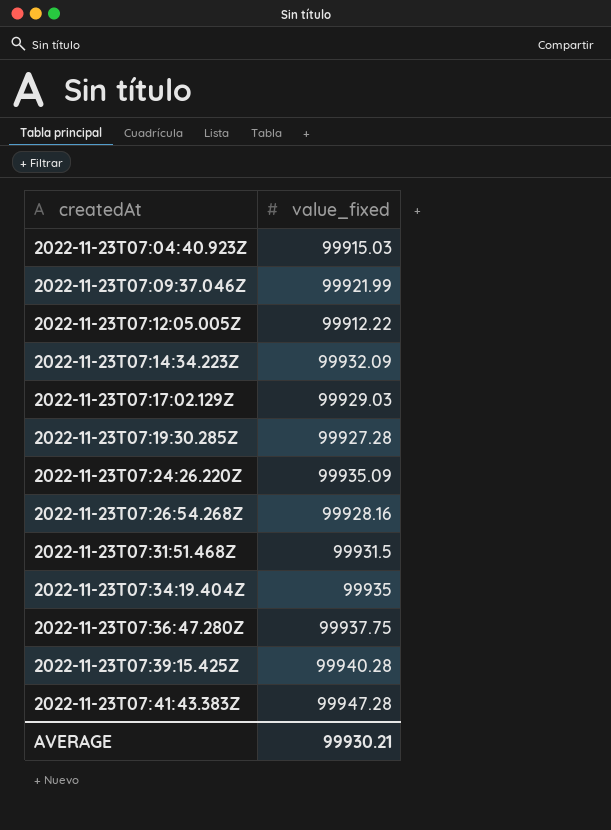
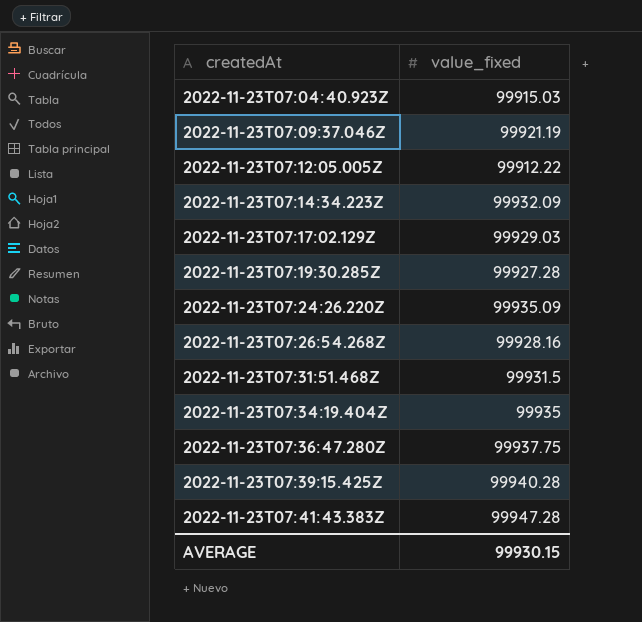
2022-11-23T07:09:37.046Z | value_fixed: 99921.99 -> 99921.19
AVERAGE | value_fixed: 99930.21 -> 99930.15

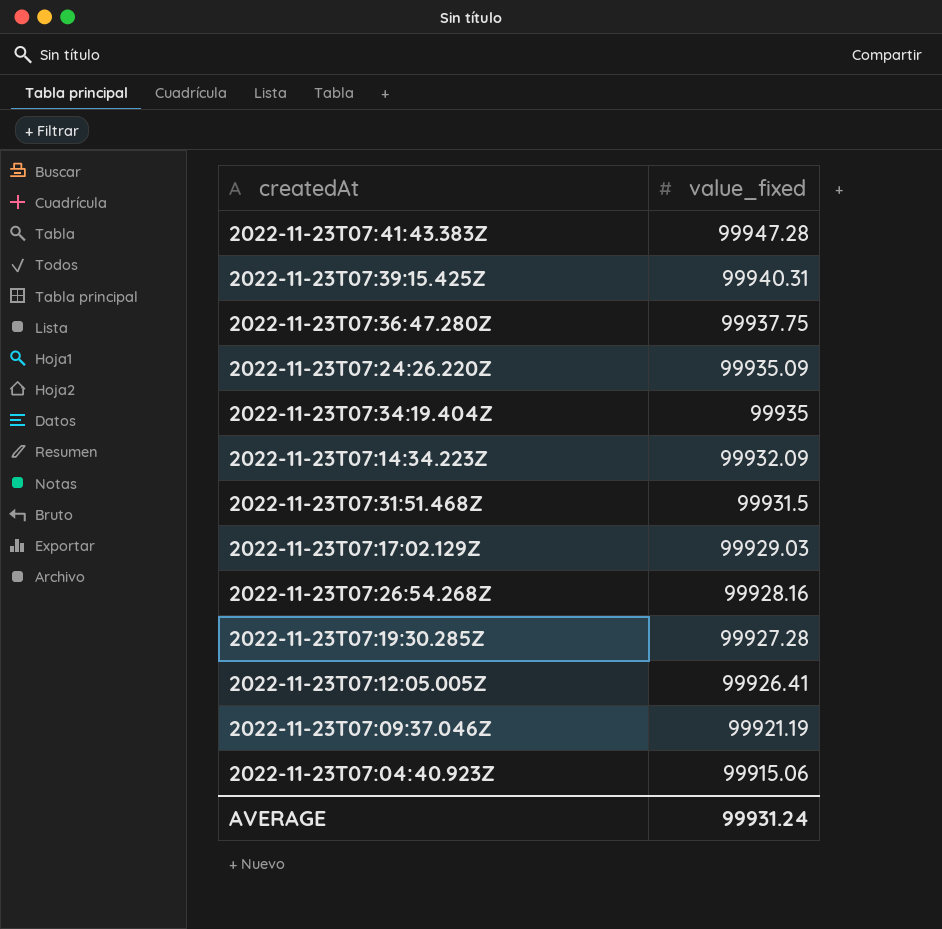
row order: createdAt ascending -> value_fixed descending
2022-11-23T07:39:15.425Z | value_fixed: 99940.28 -> 99940.31
2022-11-23T07:12:05.005Z | value_fixed: 99912.22 -> 99926.41
2022-11-23T07:04:40.923Z | value_fixed: 99915.03 -> 99915.06
AVERAGE | value_fixed: 99930.15 -> 99931.24

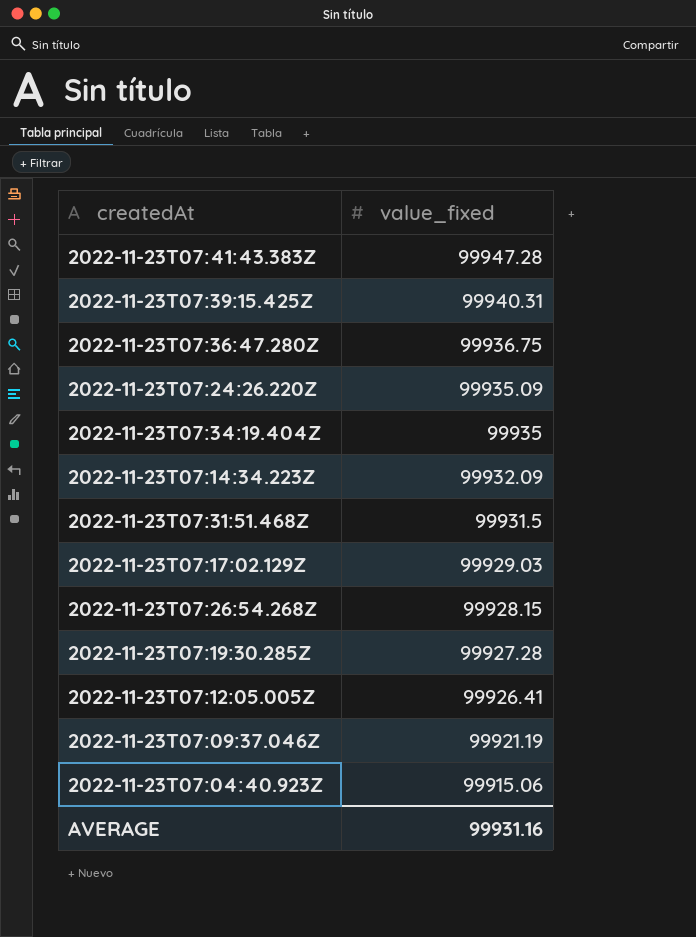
2022-11-23T07:36:47.280Z | value_fixed: 99937.75 -> 99936.75
2022-11-23T07:26:54.268Z | value_fixed: 99928.16 -> 99928.15
AVERAGE | value_fixed: 99931.24 -> 99931.16

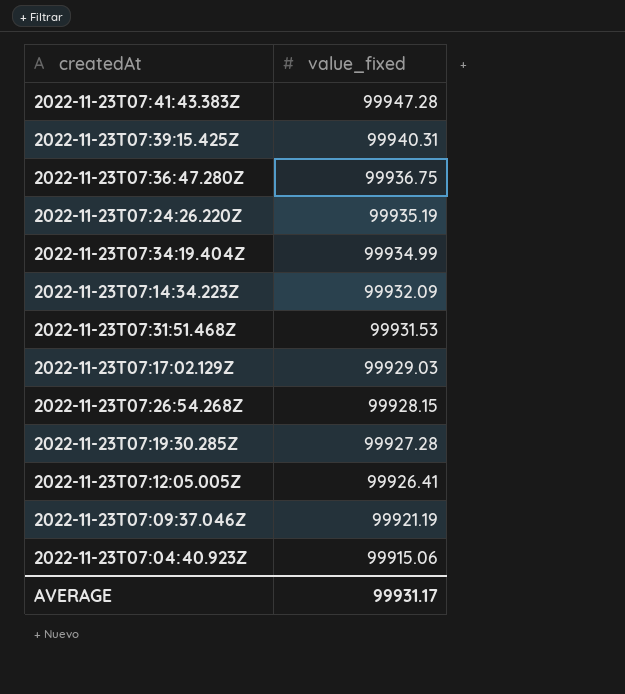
2022-11-23T07:24:26.220Z | value_fixed: 99935.09 -> 99935.19
2022-11-23T07:34:19.404Z | value_fixed: 99935 -> 99934.99
2022-11-23T07:31:51.468Z | value_fixed: 99931.5 -> 99931.53
AVERAGE | value_fixed: 99931.16 -> 99931.17

